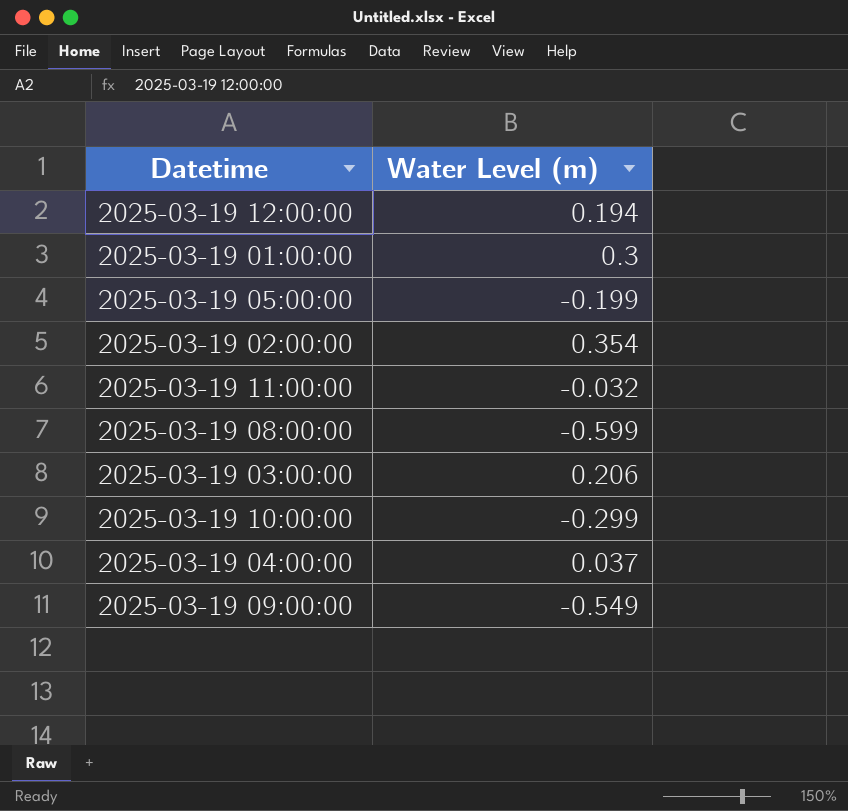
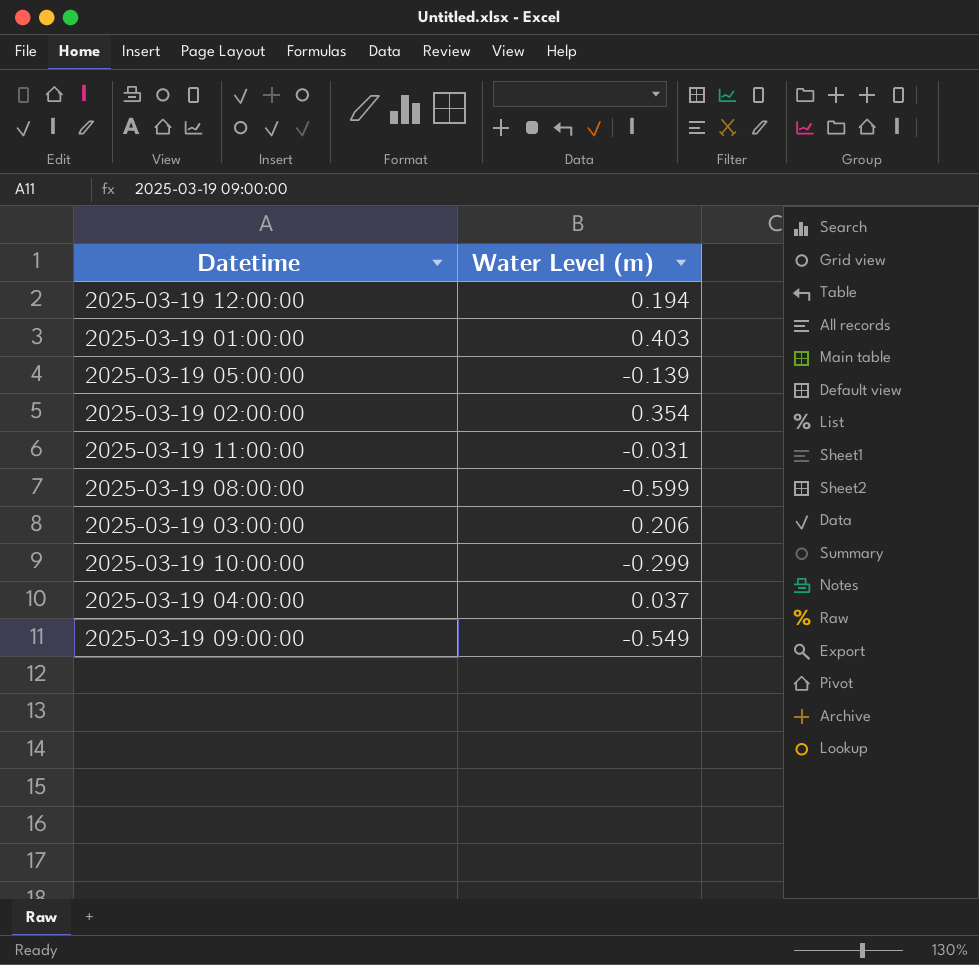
2025-03-19 01:00:00 | Water Level (m): 0.3 -> 0.403
2025-03-19 05:00:00 | Water Level (m): -0.199 -> -0.139
2025-03-19 11:00:00 | Water Level (m): -0.032 -> -0.031

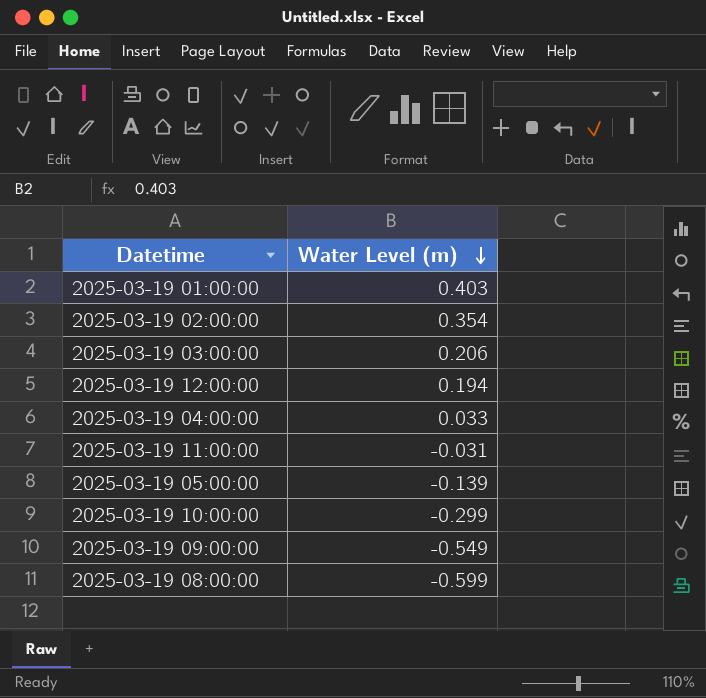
row order: none -> Water Level (m) descending
2025-03-19 04:00:00 | Water Level (m): 0.037 -> 0.033

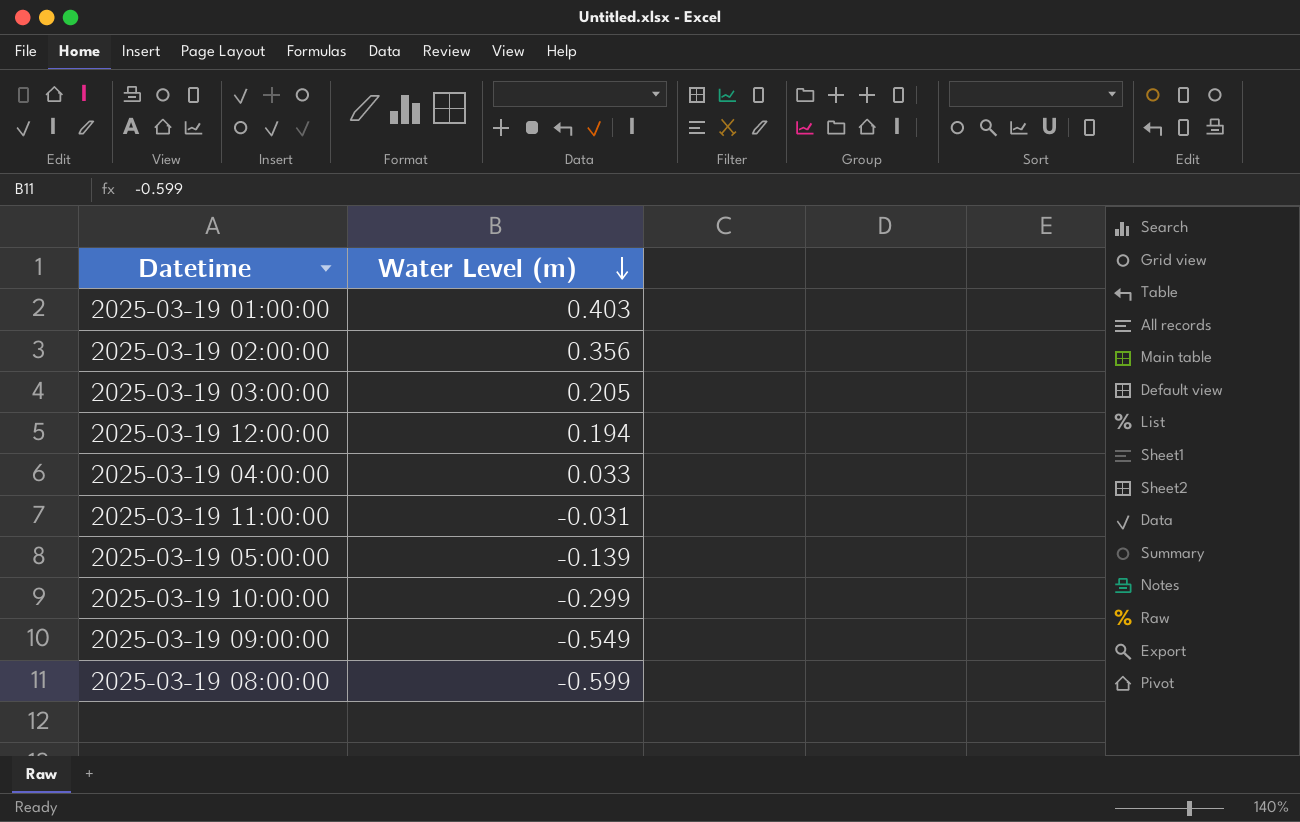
2025-03-19 02:00:00 | Water Level (m): 0.354 -> 0.356
2025-03-19 03:00:00 | Water Level (m): 0.206 -> 0.205

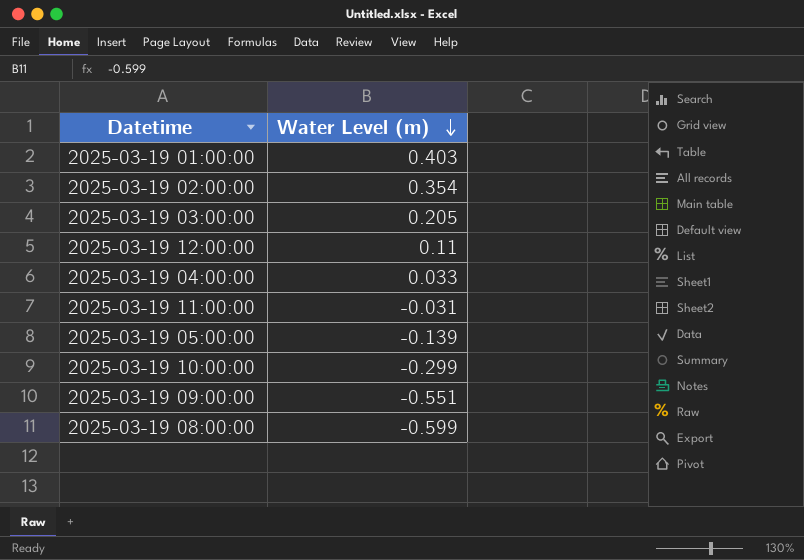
2025-03-19 02:00:00 | Water Level (m): 0.356 -> 0.354
2025-03-19 12:00:00 | Water Level (m): 0.194 -> 0.11
2025-03-19 09:00:00 | Water Level (m): -0.549 -> -0.551

